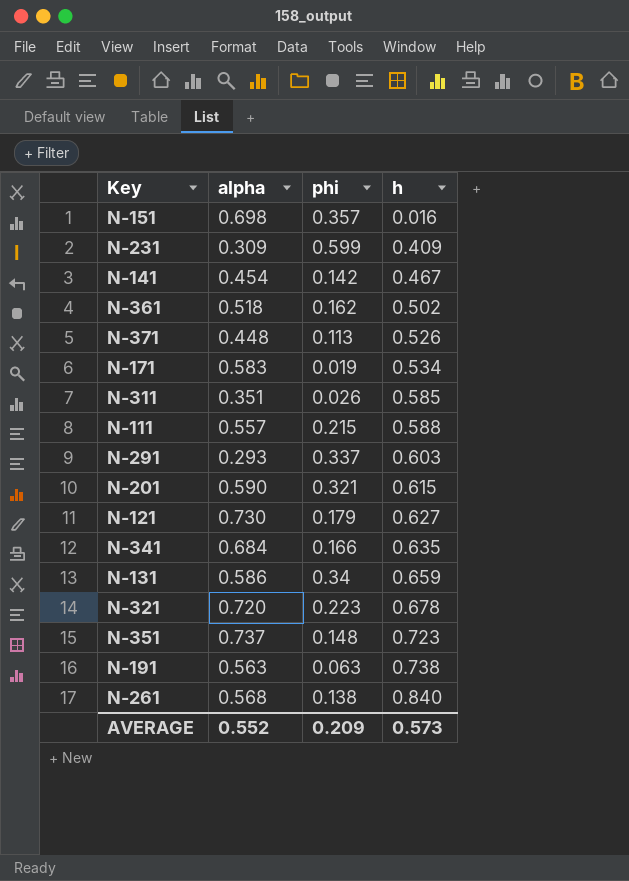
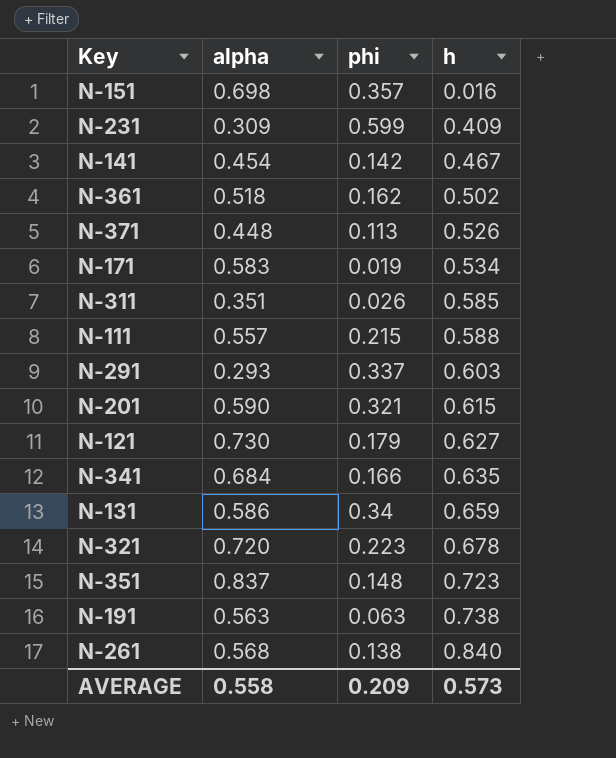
N-351 | alpha: 0.737 -> 0.837
AVERAGE | alpha: 0.552 -> 0.558

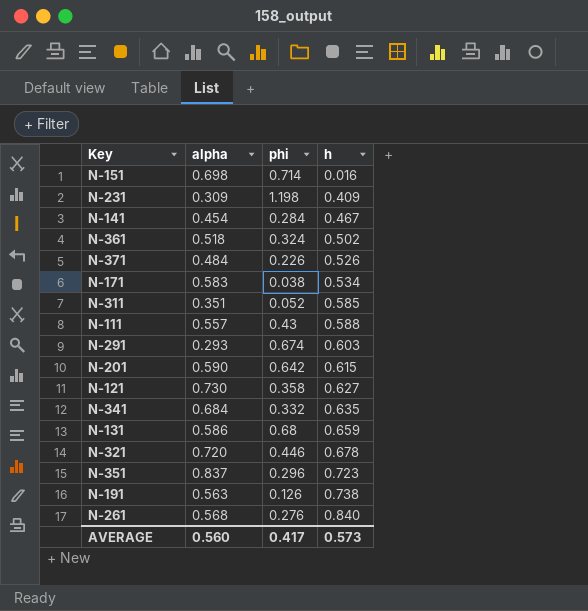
N-151 | phi: 0.357 -> 0.714
N-231 | phi: 0.599 -> 1.198
N-141 | phi: 0.142 -> 0.284
N-361 | phi: 0.162 -> 0.324
N-371 | alpha: 0.448 -> 0.484
N-371 | phi: 0.113 -> 0.226
N-171 | phi: 0.019 -> 0.038
N-311 | phi: 0.026 -> 0.052
N-111 | phi: 0.215 -> 0.43
N-291 | phi: 0.337 -> 0.674
N-201 | phi: 0.321 -> 0.642
N-121 | phi: 0.179 -> 0.358
N-341 | phi: 0.166 -> 0.332
N-131 | phi: 0.34 -> 0.68
N-321 | phi: 0.223 -> 0.446
N-351 | phi: 0.148 -> 0.296
N-191 | phi: 0.063 -> 0.126
N-261 | phi: 0.138 -> 0.276
AVERAGE | alpha: 0.558 -> 0.560
AVERAGE | phi: 0.209 -> 0.417

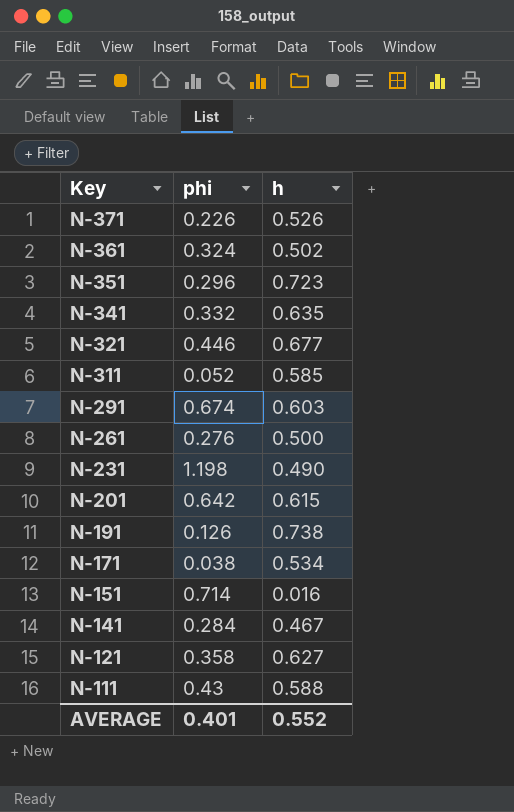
row order: h ascending -> Key descending
column alpha | position: 2 -> none
row N-131: 0.586 | 0.68 | 0.659 -> none
N-321 | h: 0.678 -> 0.677
N-261 | h: 0.840 -> 0.500
N-231 | h: 0.409 -> 0.490
AVERAGE | phi: 0.417 -> 0.401
AVERAGE | h: 0.573 -> 0.552

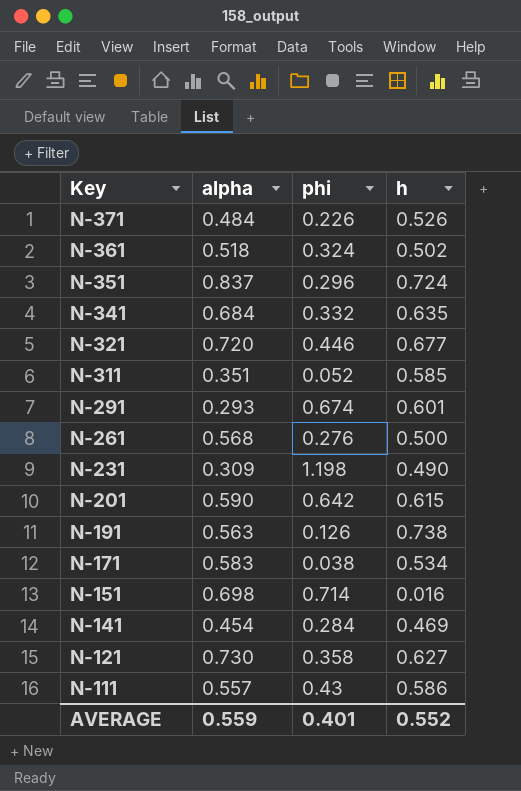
column alpha | position: none -> 2
N-351 | h: 0.723 -> 0.724
N-291 | h: 0.603 -> 0.601
N-141 | h: 0.467 -> 0.469
N-111 | h: 0.588 -> 0.586

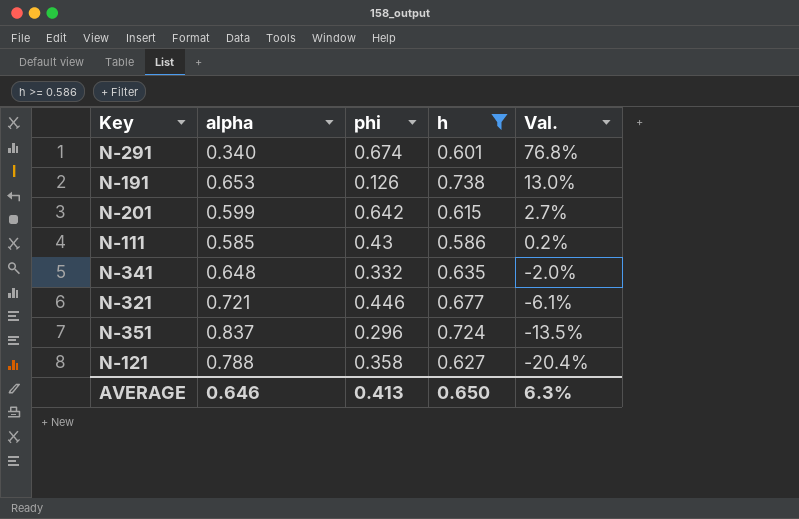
filter: none -> h >= 0.586
row order: Key descending -> Val. descending
column Val. | formula: none -> ([h] - [alpha]) / [alpha]
N-291 | alpha: 0.293 -> 0.340
N-191 | alpha: 0.563 -> 0.653
N-201 | alpha: 0.590 -> 0.599
N-111 | alpha: 0.557 -> 0.585
N-341 | alpha: 0.684 -> 0.648
N-321 | alpha: 0.720 -> 0.721
N-121 | alpha: 0.730 -> 0.788
AVERAGE | alpha: 0.559 -> 0.646
AVERAGE | phi: 0.401 -> 0.413
AVERAGE | h: 0.552 -> 0.650

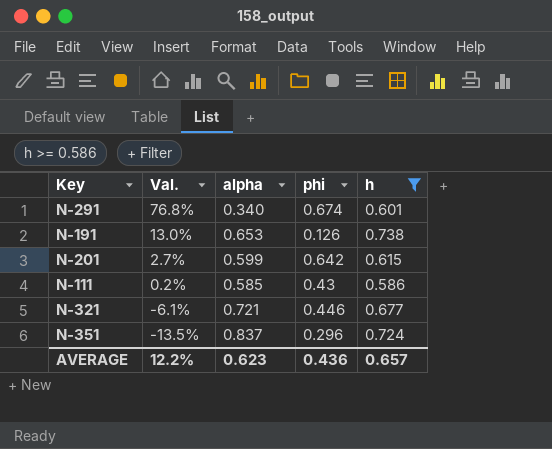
column Val. | position: 5 -> 2
row N-341: 0.648 | 0.332 | 0.635 | -2.0% -> none
row N-121: 0.788 | 0.358 | 0.627 | -20.4% -> none
AVERAGE | Val.: 6.3% -> 12.2%
AVERAGE | alpha: 0.646 -> 0.623
AVERAGE | phi: 0.413 -> 0.436
AVERAGE | h: 0.650 -> 0.657

